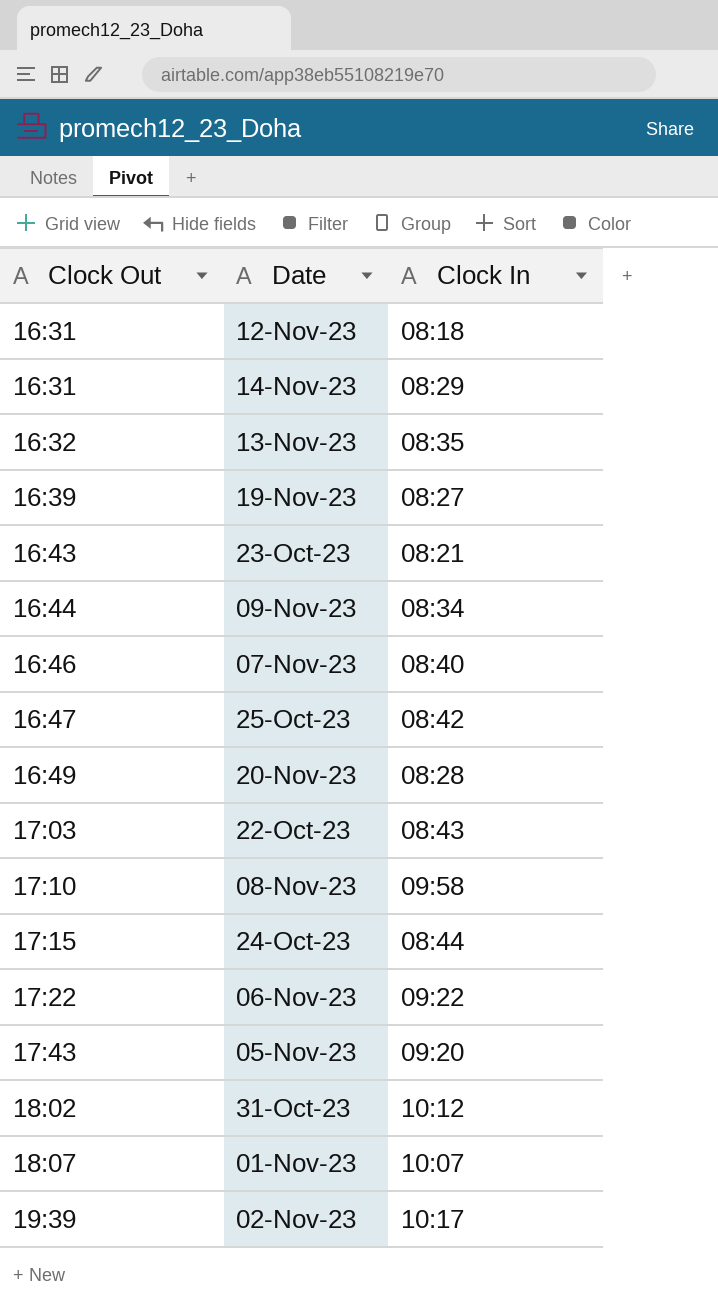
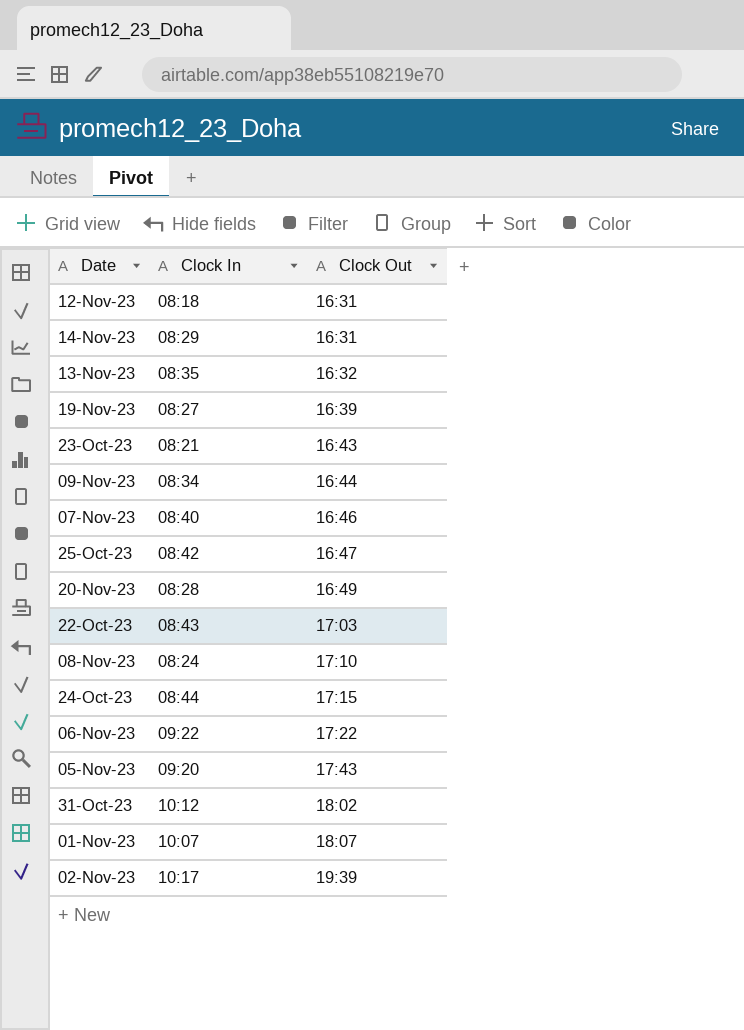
column Clock Out | position: 1 -> 3
08-Nov-23 | Clock In: 09:58 -> 08:24

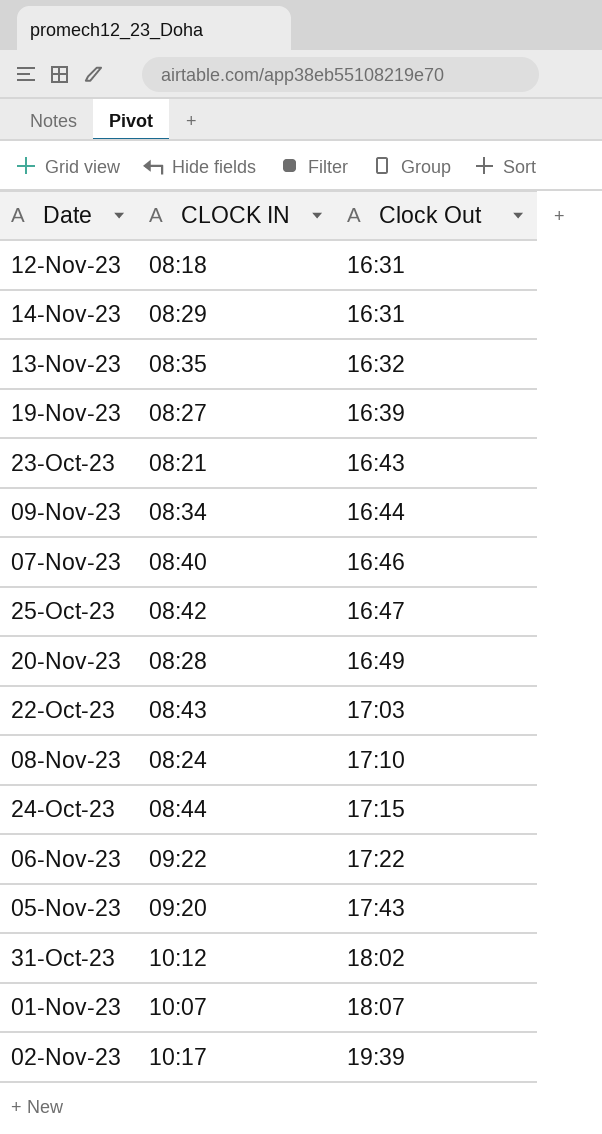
column name: Clock In -> CLOCK IN

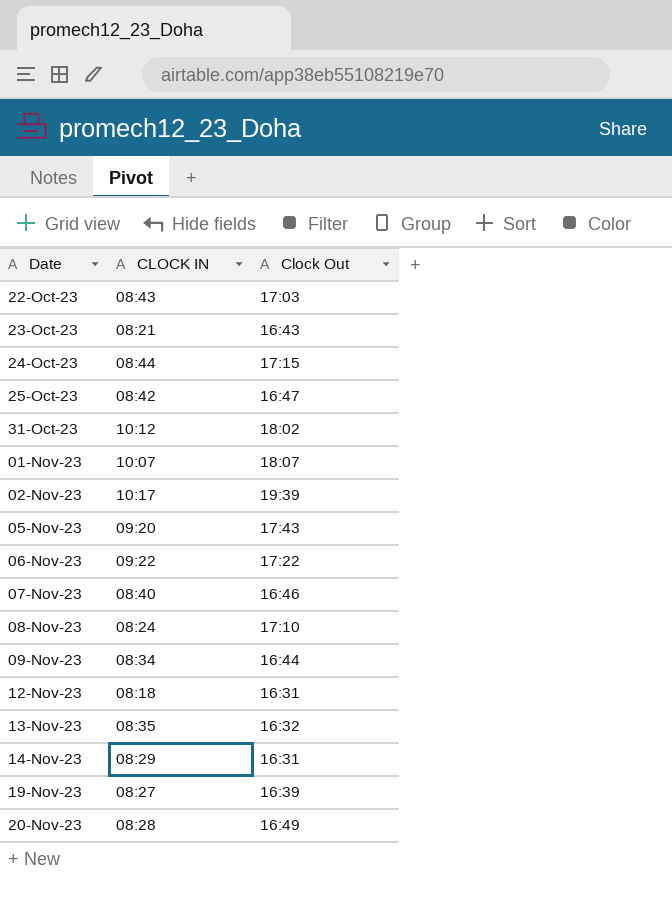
row order: Clock Out ascending -> Date ascending

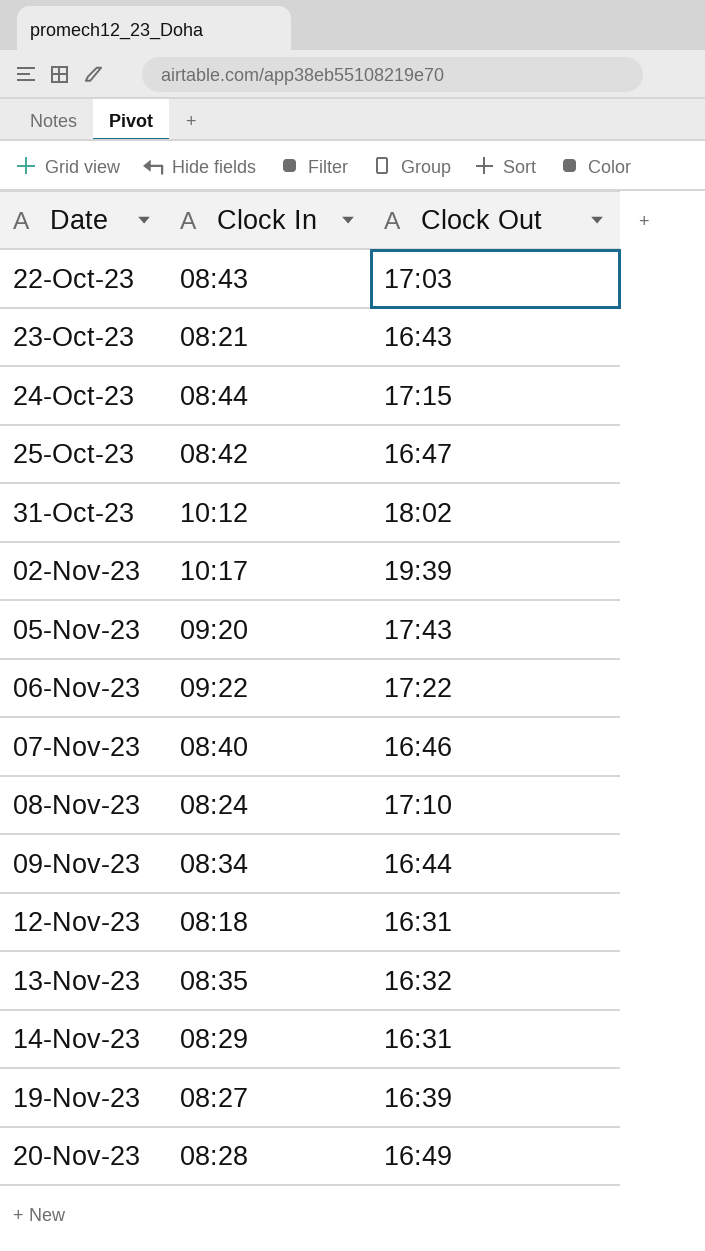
column name: CLOCK IN -> Clock In
row 01-Nov-23: 10:07 | 18:07 -> none

